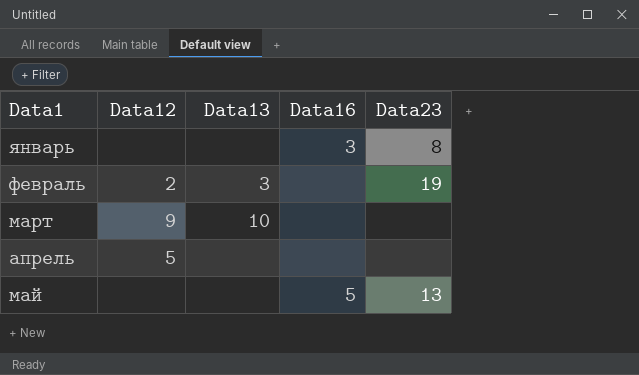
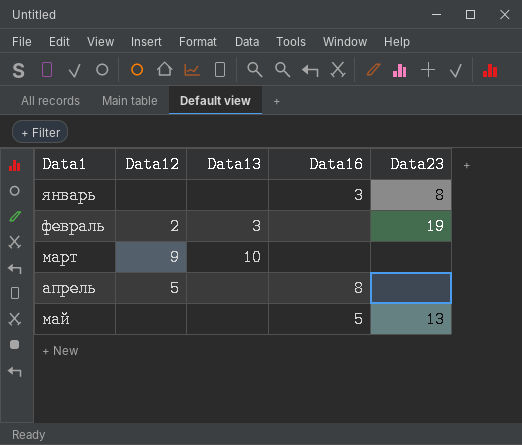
апрель | Data16: none -> 8

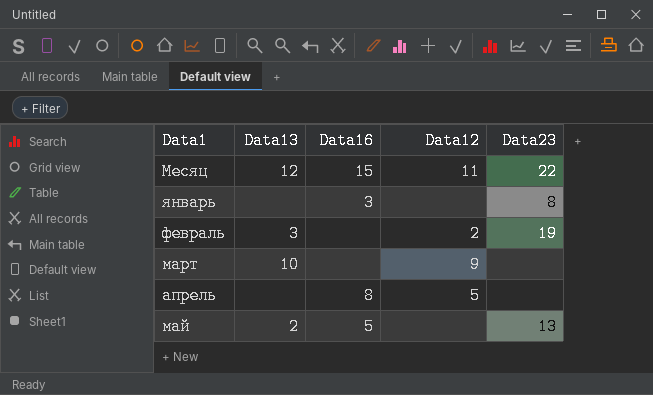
column Data12 | position: 2 -> 4
row Месяц: none -> 12 | 15 | 11 | 22
май | Data13: none -> 2

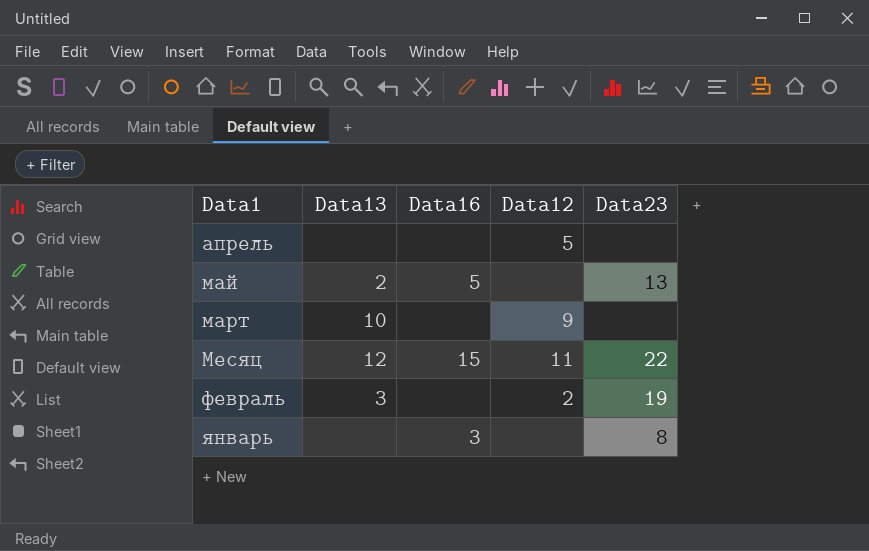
row order: none -> Data1 ascending
апрель | Data16: 8 -> none

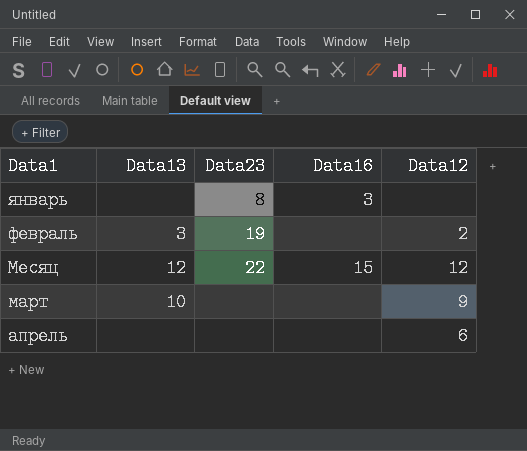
row order: Data1 ascending -> Data1 descending
column Data23 | position: 5 -> 3
row май: 2 | 5 | none | 13 -> none
Месяц | Data12: 11 -> 12
апрель | Data12: 5 -> 6

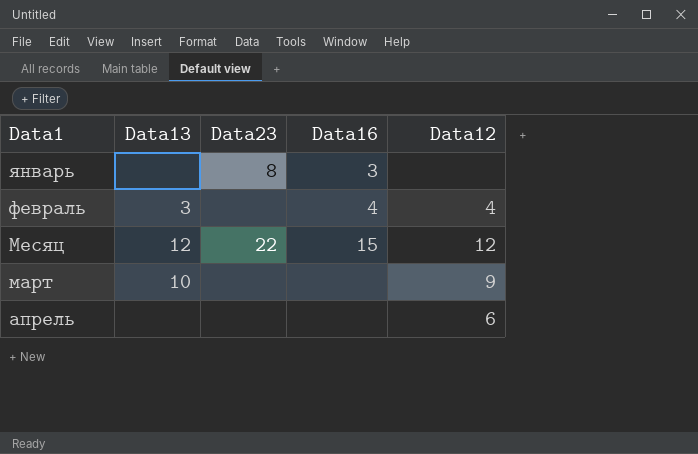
февраль | Data23: 19 -> none
февраль | Data16: none -> 4
февраль | Data12: 2 -> 4

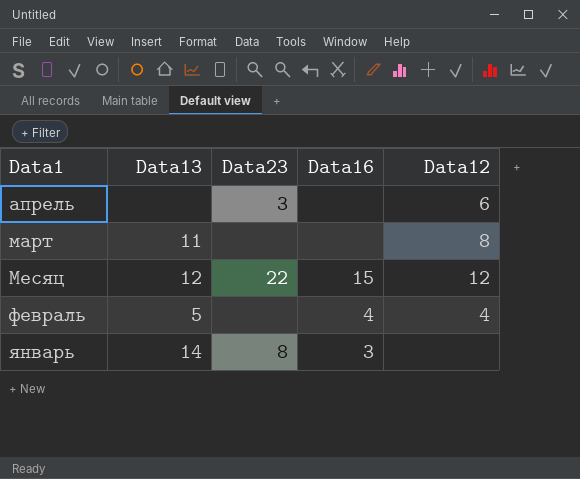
row order: Data1 descending -> Data1 ascending
апрель | Data23: none -> 3
март | Data13: 10 -> 11
март | Data12: 9 -> 8
февраль | Data13: 3 -> 5
январь | Data13: none -> 14

